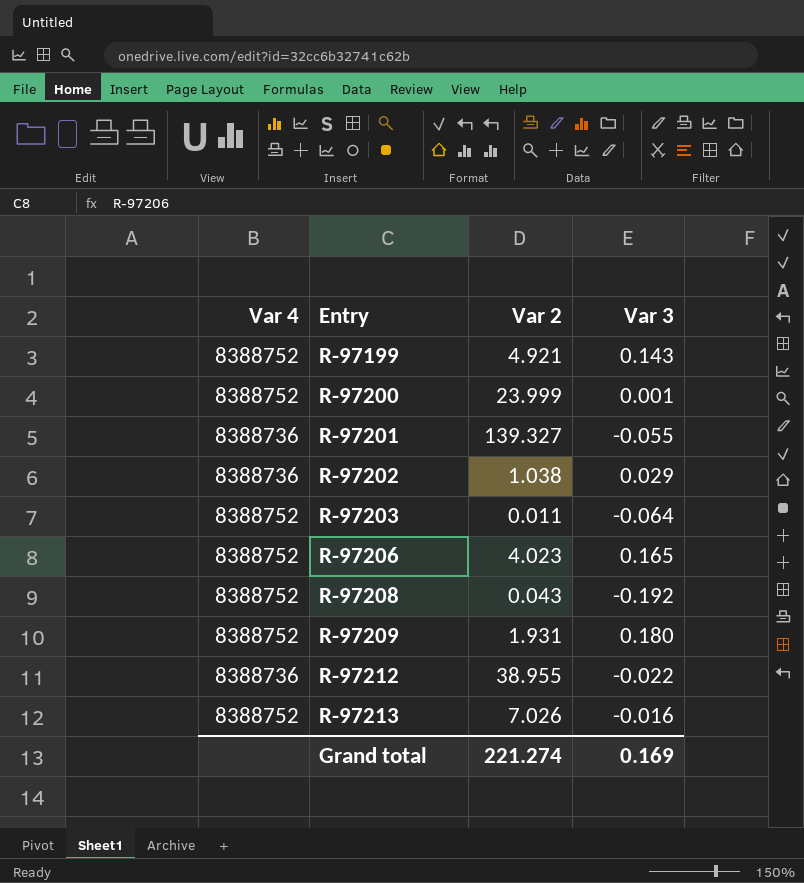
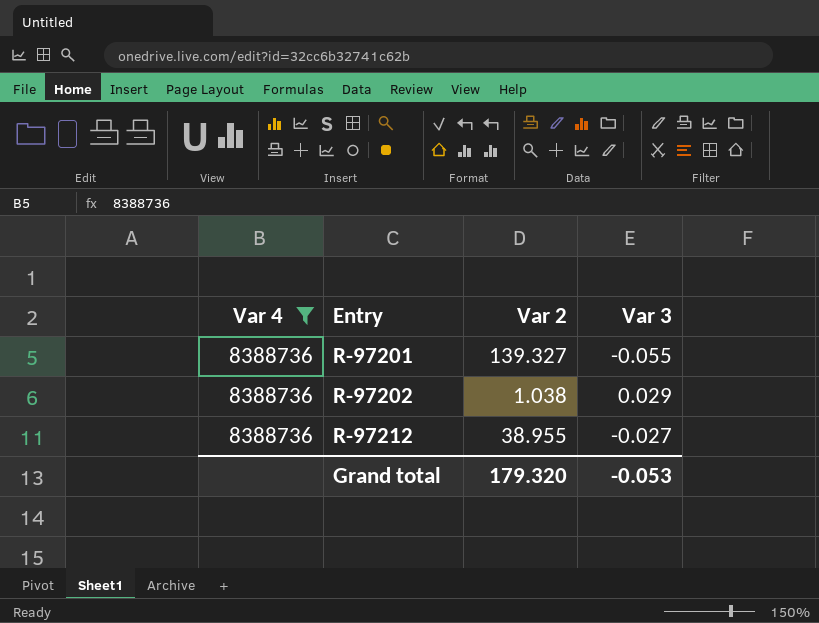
filter: none -> Var 4 = 8388736
R-97212 | Var 3: -0.022 -> -0.027
Grand total | Var 2: 221.274 -> 179.320
Grand total | Var 3: 0.169 -> -0.053

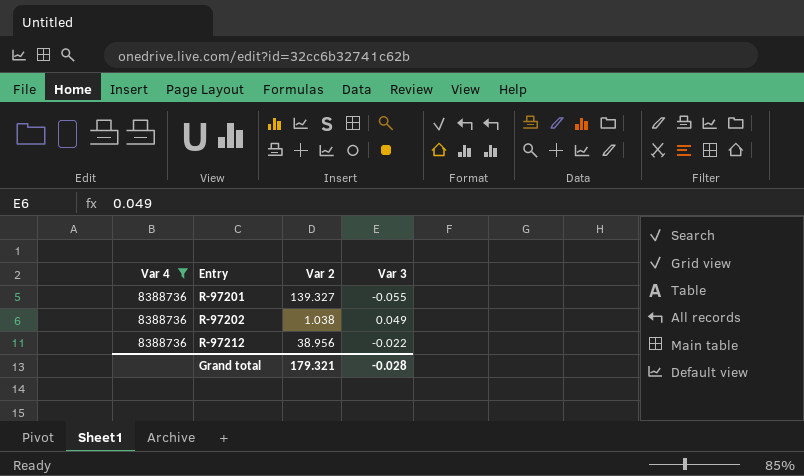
R-97202 | Var 3: 0.029 -> 0.049
R-97212 | Var 2: 38.955 -> 38.956
R-97212 | Var 3: -0.027 -> -0.022
Grand total | Var 2: 179.320 -> 179.321
Grand total | Var 3: -0.053 -> -0.028

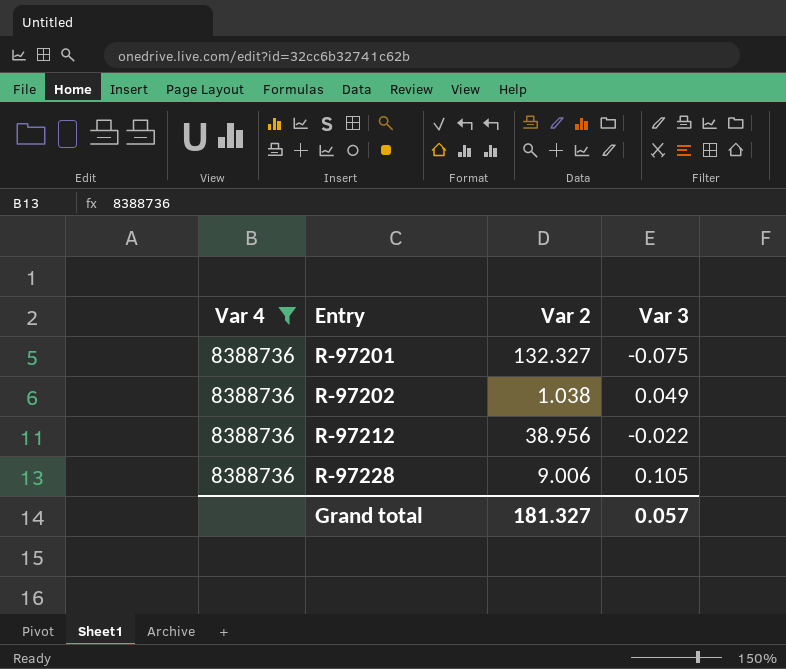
R-97201 | Var 2: 139.327 -> 132.327
R-97201 | Var 3: -0.055 -> -0.075
row R-97228: none -> 8388736 | 9.006 | 0.105
Grand total | Var 2: 179.321 -> 181.327
Grand total | Var 3: -0.028 -> 0.057

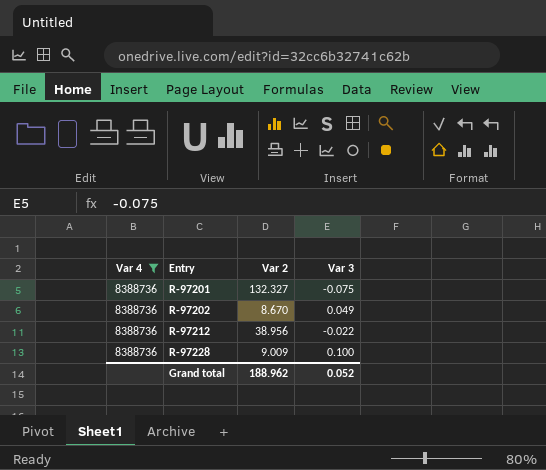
R-97202 | Var 2: 1.038 -> 8.670
R-97228 | Var 2: 9.006 -> 9.009
R-97228 | Var 3: 0.105 -> 0.100
Grand total | Var 2: 181.327 -> 188.962
Grand total | Var 3: 0.057 -> 0.052

